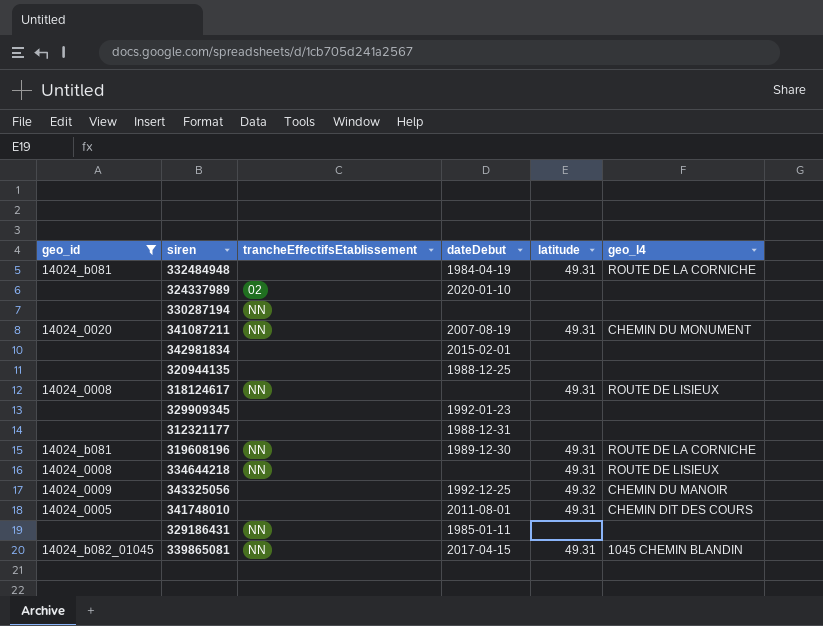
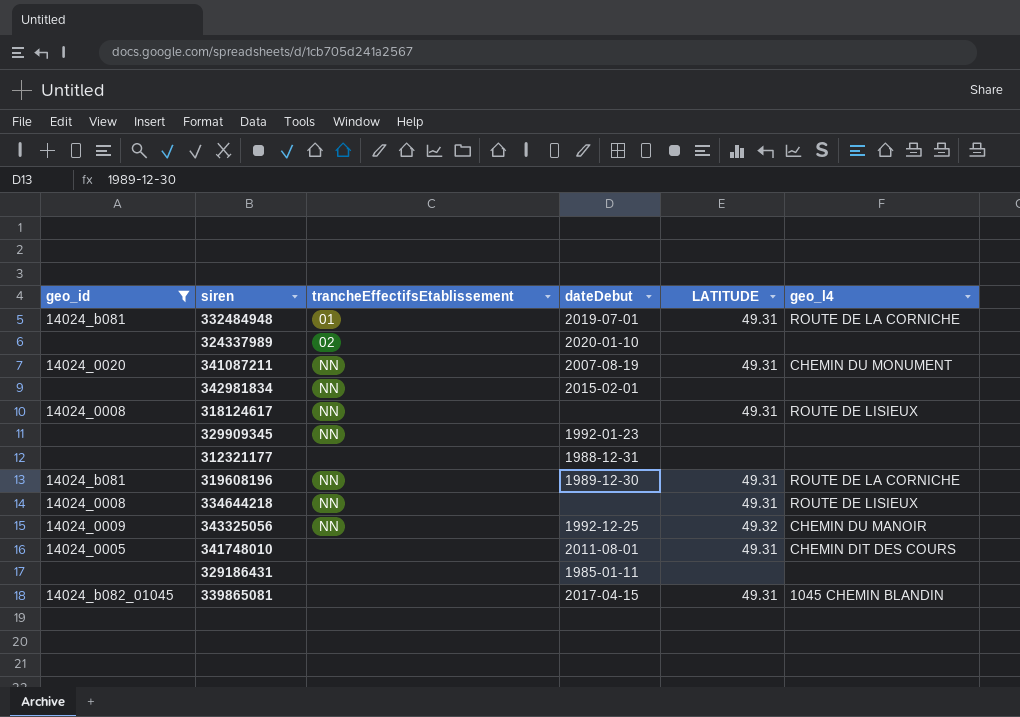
column name: latitude -> LATITUDE
row 330287194: none | NN | none | none | none -> none
row 320944135: none | none | 1988-12-25 | none | none -> none
332484948 | trancheEffectifsEtablissement: none -> 01
332484948 | dateDebut: 1984-04-19 -> 2019-07-01
342981834 | trancheEffectifsEtablissement: none -> NN
329909345 | trancheEffectifsEtablissement: none -> NN
343325056 | trancheEffectifsEtablissement: none -> NN
329186431 | trancheEffectifsEtablissement: NN -> none
339865081 | trancheEffectifsEtablissement: NN -> none

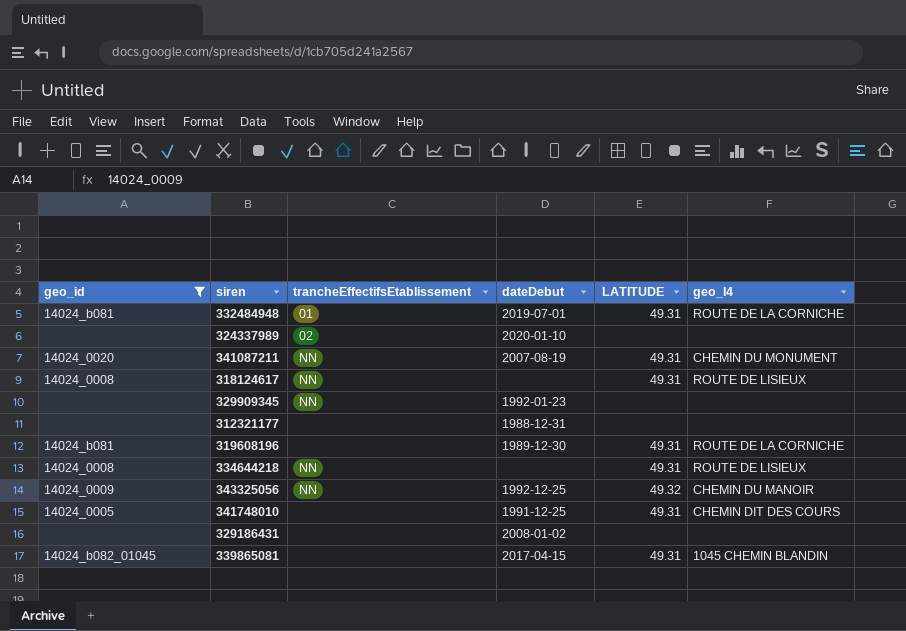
row 342981834: none | NN | 2015-02-01 | none | none -> none
319608196 | trancheEffectifsEtablissement: NN -> none
341748010 | dateDebut: 2011-08-01 -> 1991-12-25
329186431 | dateDebut: 1985-01-11 -> 2008-01-02

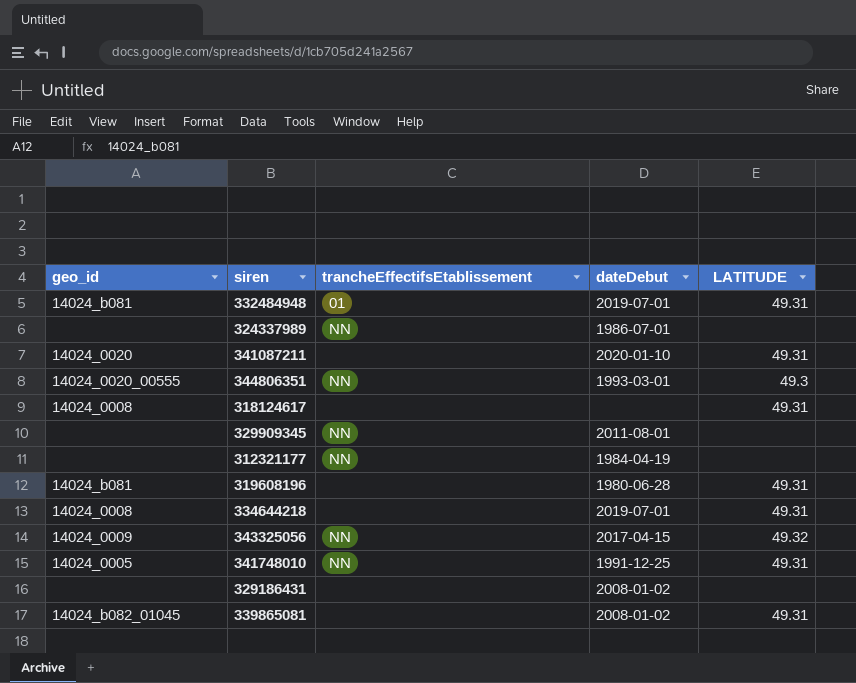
filter: geo_id != 14024_0020_00555 -> none
column geo_l4 | position: 6 -> none
324337989 | trancheEffectifsEtablissement: 02 -> NN
324337989 | dateDebut: 2020-01-10 -> 1986-07-01
341087211 | trancheEffectifsEtablissement: NN -> none
341087211 | dateDebut: 2007-08-19 -> 2020-01-10
318124617 | trancheEffectifsEtablissement: NN -> none
329909345 | dateDebut: 1992-01-23 -> 2011-08-01
312321177 | trancheEffectifsEtablissement: none -> NN
312321177 | dateDebut: 1988-12-31 -> 1984-04-19
319608196 | dateDebut: 1989-12-30 -> 1980-06-28
334644218 | trancheEffectifsEtablissement: NN -> none
334644218 | dateDebut: none -> 2019-07-01
343325056 | dateDebut: 1992-12-25 -> 2017-04-15
341748010 | trancheEffectifsEtablissement: none -> NN
339865081 | dateDebut: 2017-04-15 -> 2008-01-02

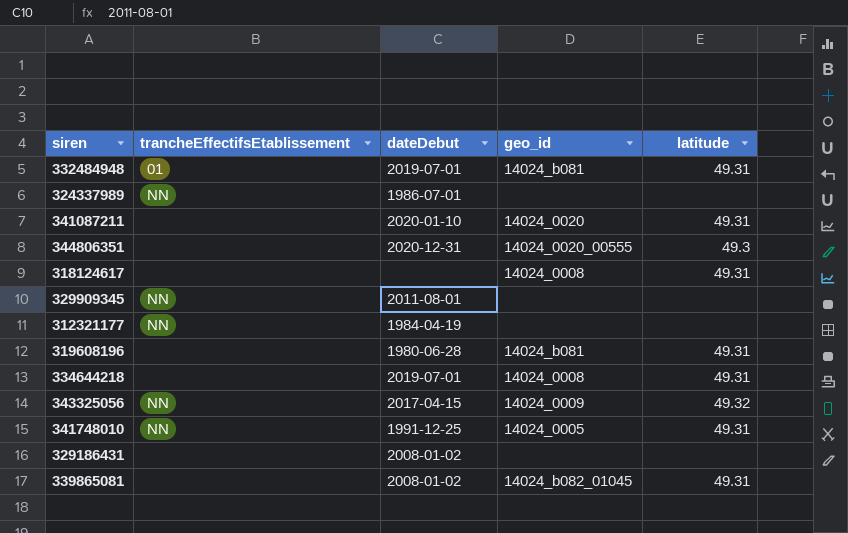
column geo_id | position: 1 -> 4
column name: LATITUDE -> latitude
344806351 | trancheEffectifsEtablissement: NN -> none
344806351 | dateDebut: 1993-03-01 -> 2020-12-31

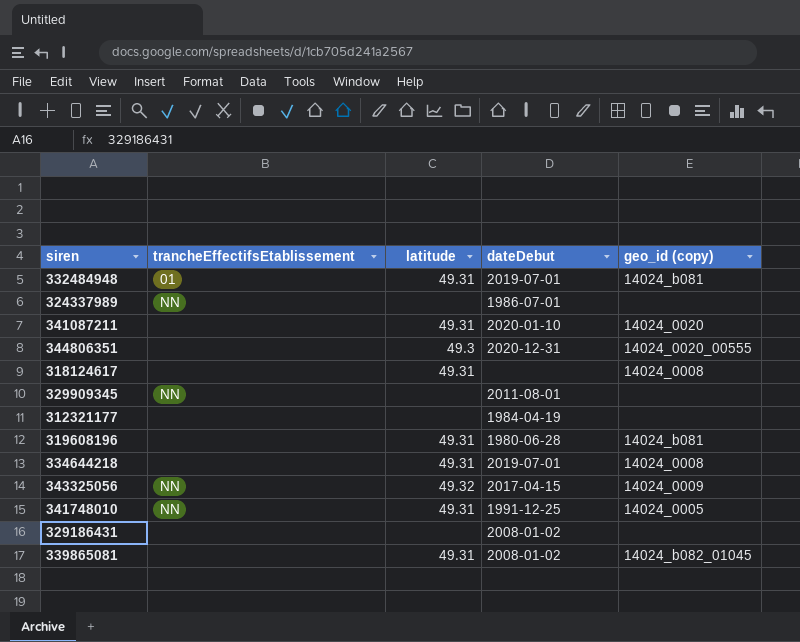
column latitude | position: 5 -> 3
column name: geo_id -> geo_id (copy)
312321177 | trancheEffectifsEtablissement: NN -> none

